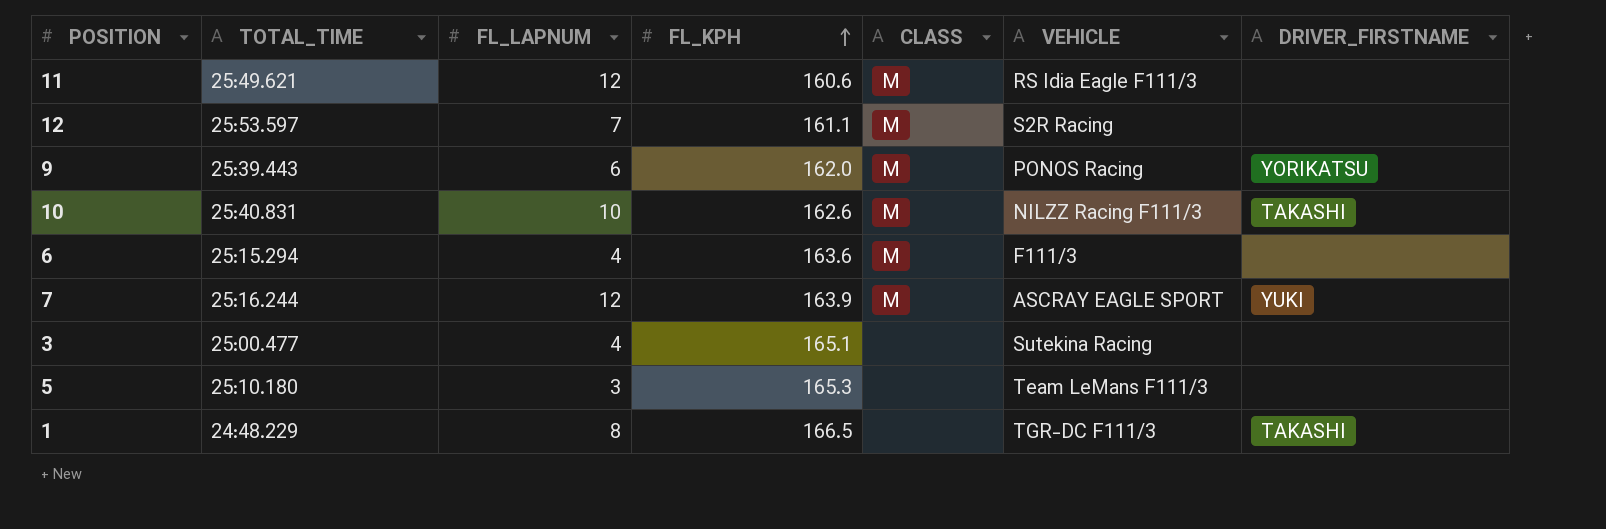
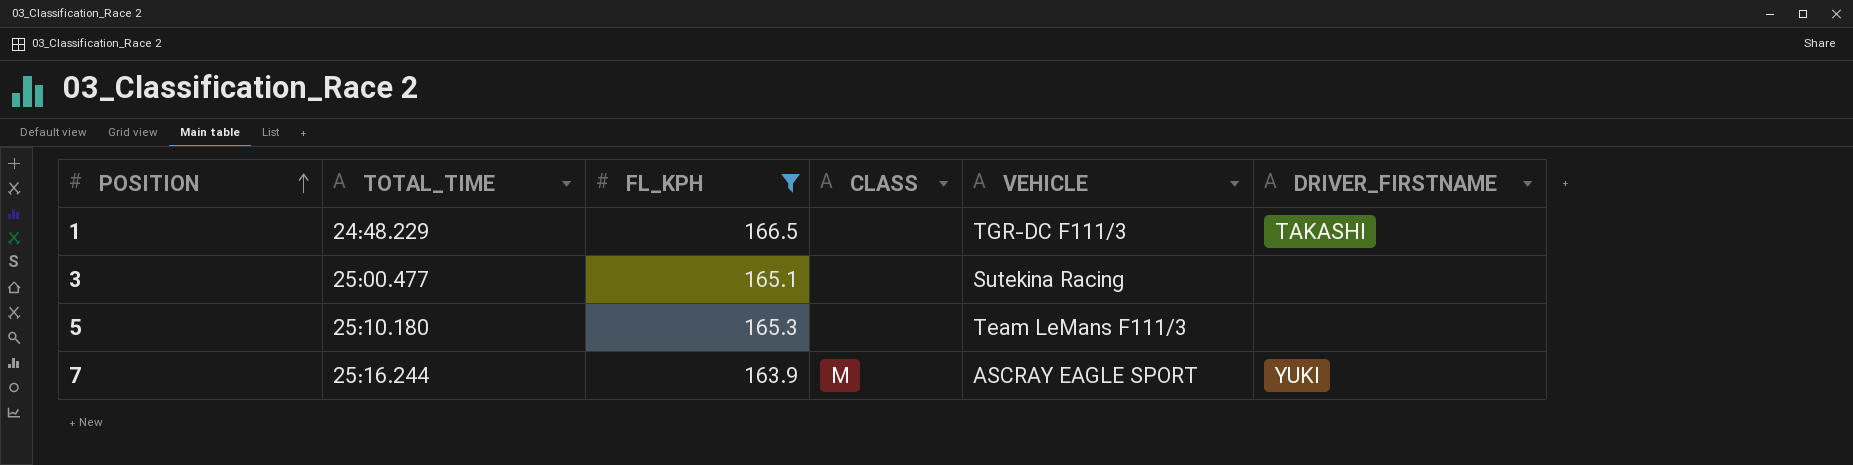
filter: none -> FL_KPH >= 163.9
row order: FL_KPH ascending -> POSITION ascending
column FL_LAPNUM | position: 3 -> none

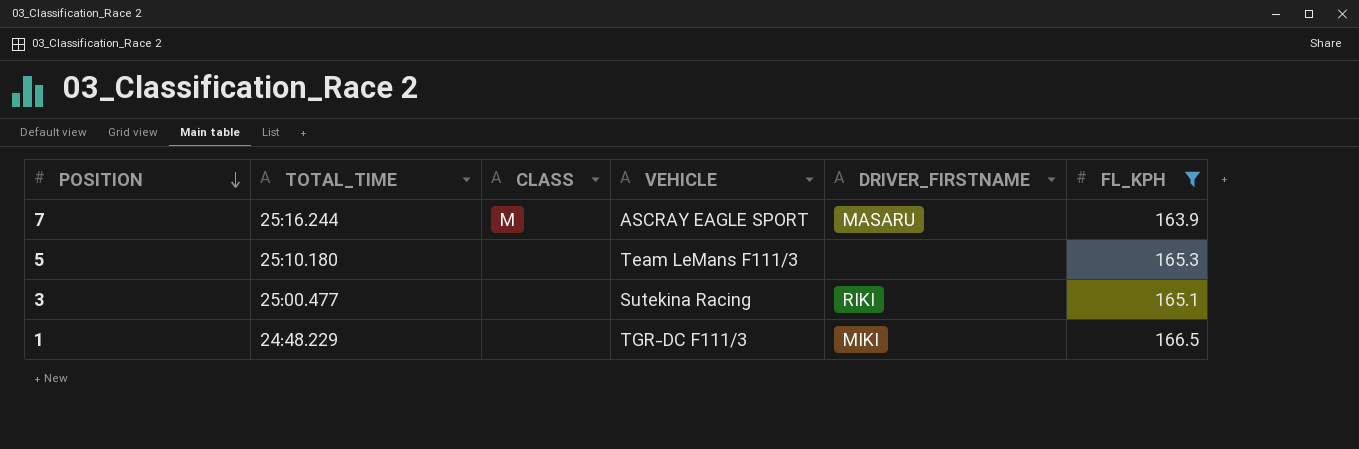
row order: POSITION ascending -> POSITION descending
column FL_KPH | position: 3 -> 6
7 | DRIVER_FIRSTNAME: YUKI -> MASARU
3 | DRIVER_FIRSTNAME: none -> RIKI
1 | DRIVER_FIRSTNAME: TAKASHI -> MIKI

